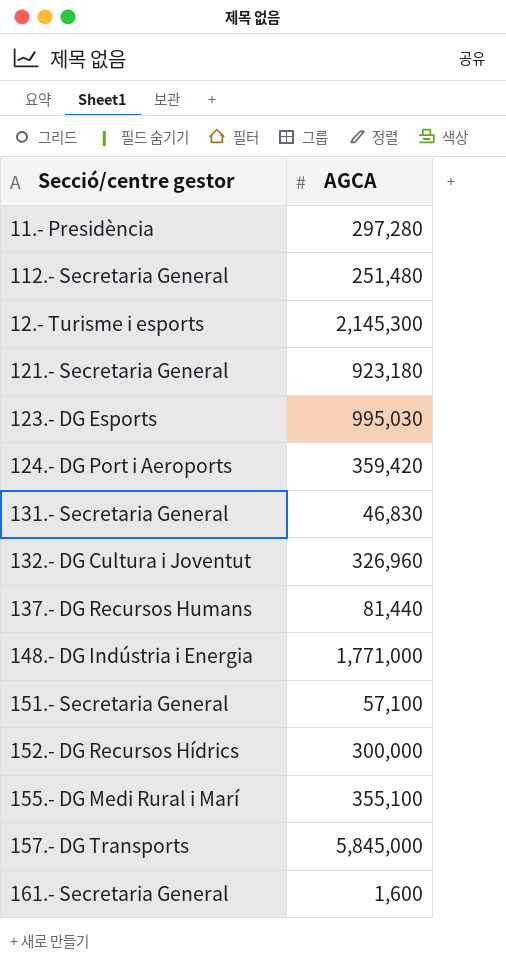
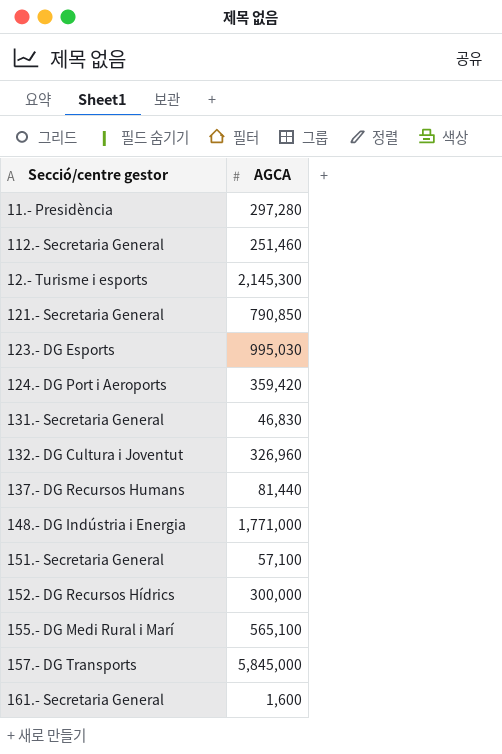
112.- Secretaria General | AGCA: 251,480 -> 251,460
121.- Secretaria General | AGCA: 923,180 -> 790,850
155.- DG Medi Rural i Marí | AGCA: 355,100 -> 565,100

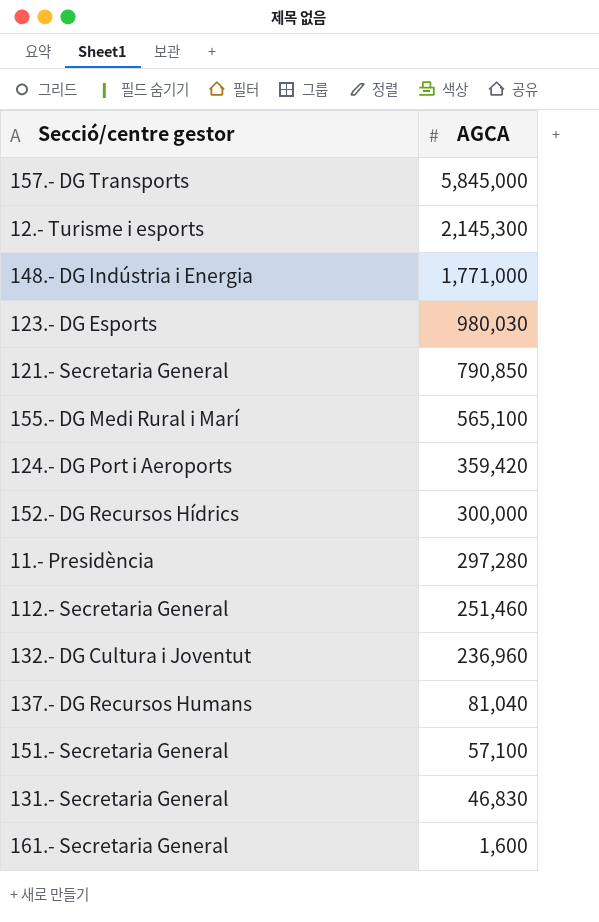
row order: none -> AGCA descending
123.- DG Esports | AGCA: 995,030 -> 980,030
132.- DG Cultura i Joventut | AGCA: 326,960 -> 236,960
137.- DG Recursos Humans | AGCA: 81,440 -> 81,040

